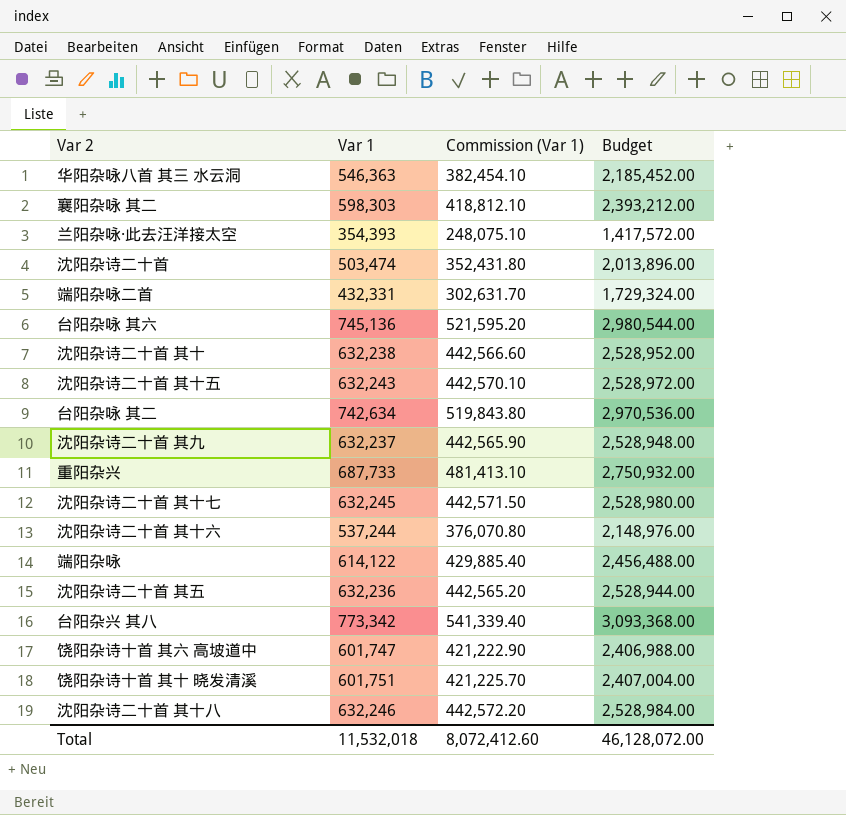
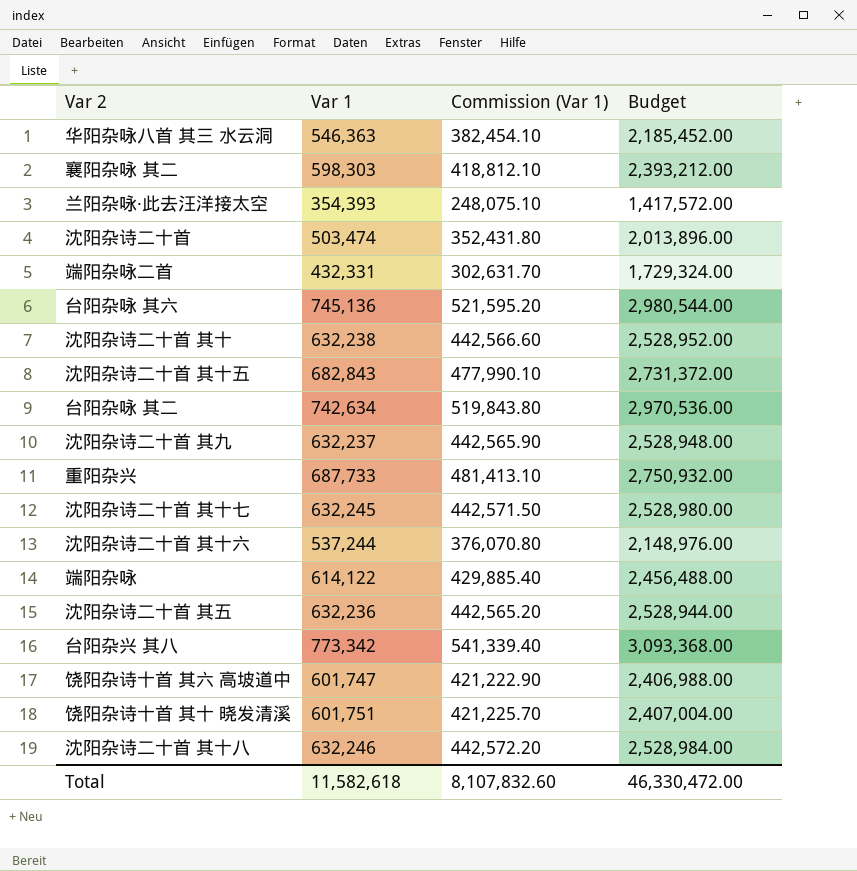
沈阳杂诗二十首 其十五 | Var 1: 632,243 -> 682,843
沈阳杂诗二十首 其十五 | Commission (Var 1): 442,570.10 -> 477,990.10
沈阳杂诗二十首 其十五 | Budget: 2,528,972.00 -> 2,731,372.00
Total | Var 1: 11,532,018 -> 11,582,618
Total | Commission (Var 1): 8,072,412.60 -> 8,107,832.60
Total | Budget: 46,128,072.00 -> 46,330,472.00

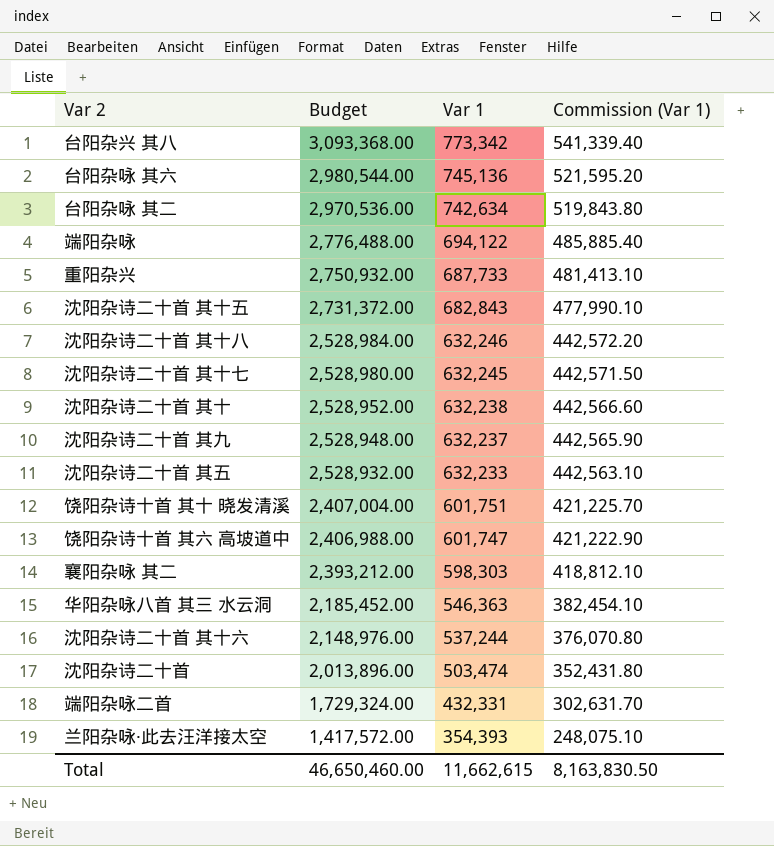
row order: none -> Budget descending
column Budget | position: 4 -> 2
端阳杂咏 | Budget: 2,456,488.00 -> 2,776,488.00
端阳杂咏 | Var 1: 614,122 -> 694,122
端阳杂咏 | Commission (Var 1): 429,885.40 -> 485,885.40
沈阳杂诗二十首 其五 | Budget: 2,528,944.00 -> 2,528,932.00
沈阳杂诗二十首 其五 | Var 1: 632,236 -> 632,233
沈阳杂诗二十首 其五 | Commission (Var 1): 442,565.20 -> 442,563.10
Total | Budget: 46,330,472.00 -> 46,650,460.00
Total | Var 1: 11,582,618 -> 11,662,615
Total | Commission (Var 1): 8,107,832.60 -> 8,163,830.50

